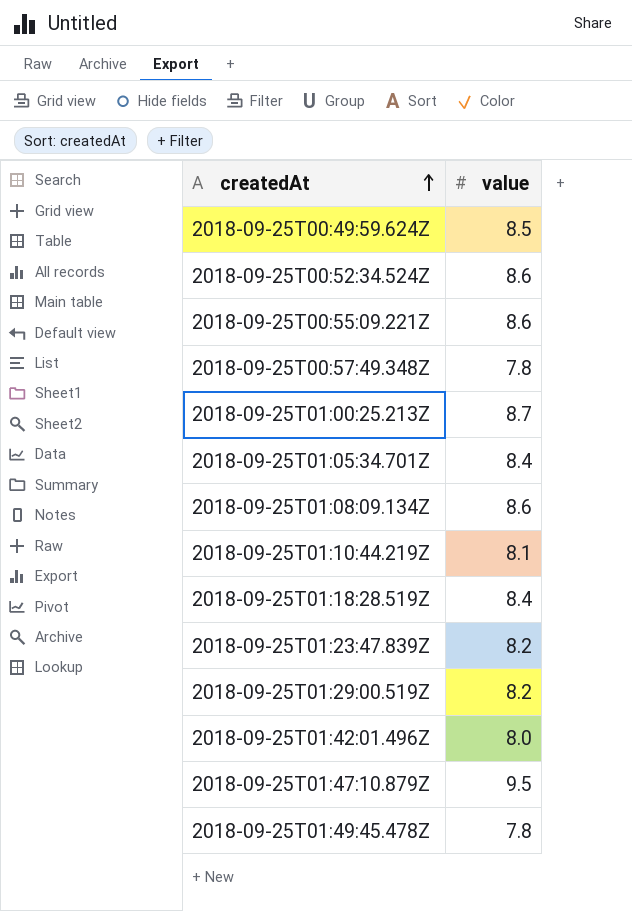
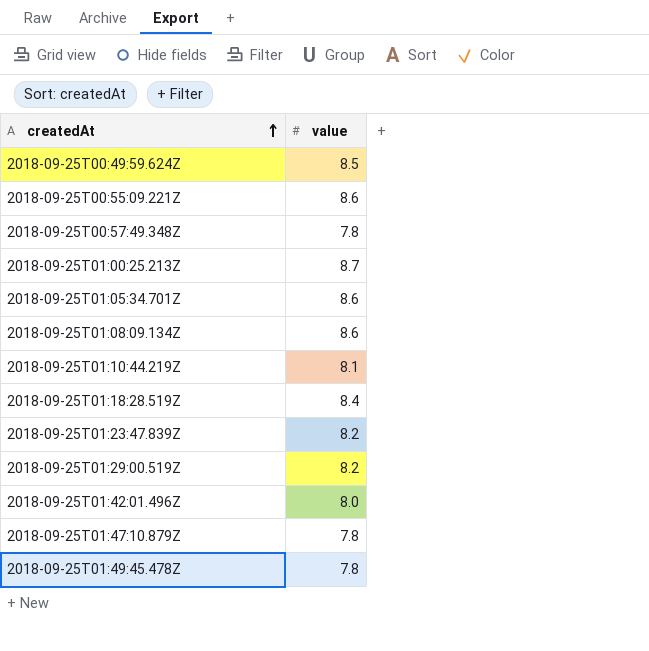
row 2018-09-25T00:52:34.524Z: 8.6 -> none
2018-09-25T01:05:34.701Z | value: 8.4 -> 8.6
2018-09-25T01:47:10.879Z | value: 9.5 -> 7.8

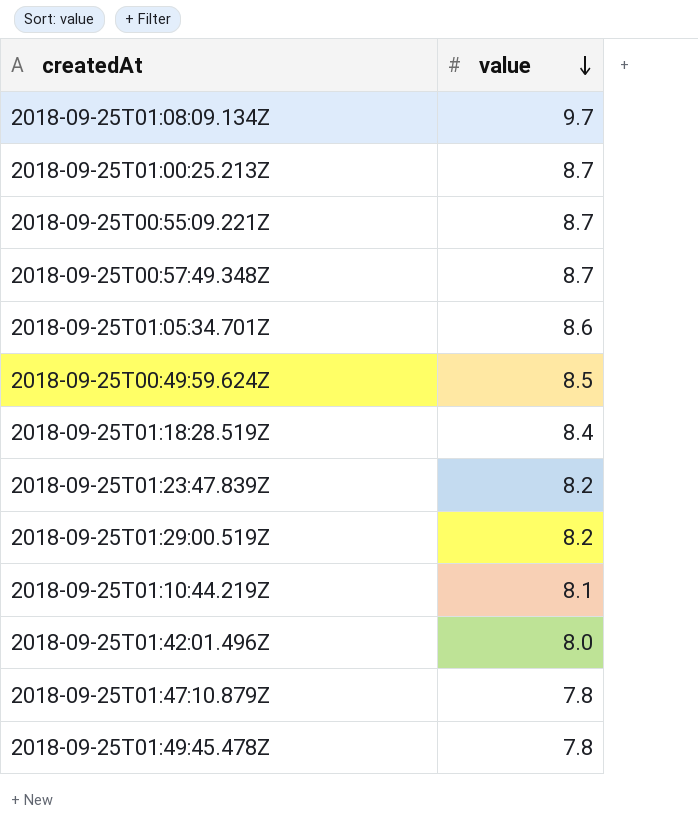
row order: createdAt ascending -> value descending
2018-09-25T01:08:09.134Z | value: 8.6 -> 9.7
2018-09-25T00:55:09.221Z | value: 8.6 -> 8.7
2018-09-25T00:57:49.348Z | value: 7.8 -> 8.7

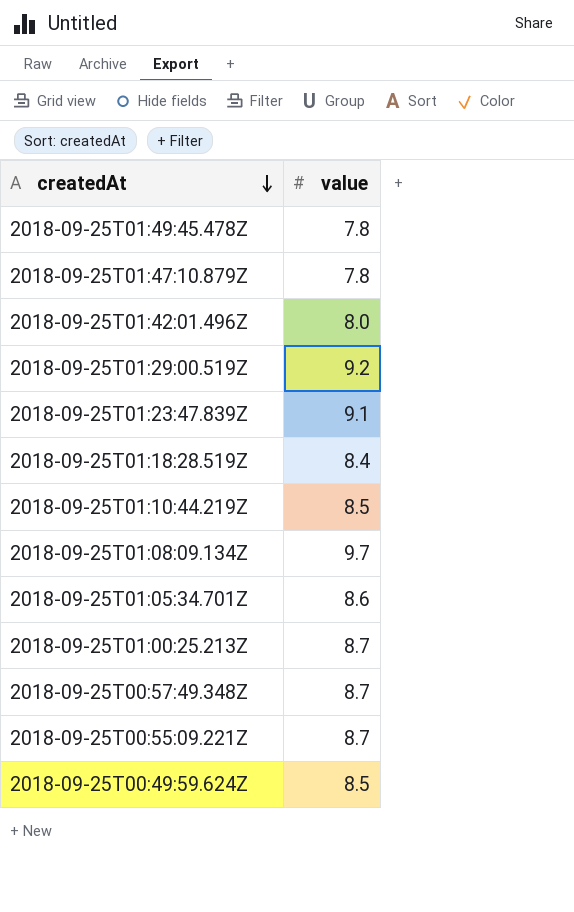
row order: value descending -> createdAt descending
2018-09-25T01:29:00.519Z | value: 8.2 -> 9.2
2018-09-25T01:23:47.839Z | value: 8.2 -> 9.1
2018-09-25T01:10:44.219Z | value: 8.1 -> 8.5

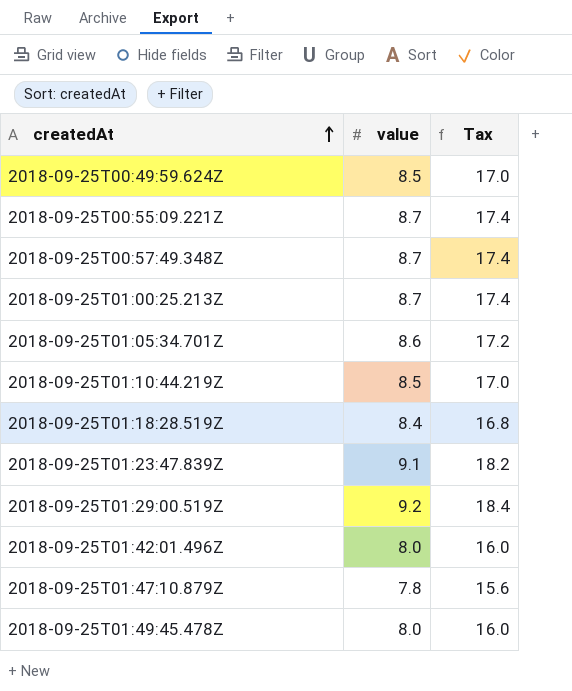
row order: createdAt descending -> createdAt ascending
column Tax | formula: none -> [value] * 2
row 2018-09-25T01:08:09.134Z: 9.7 -> none
2018-09-25T01:49:45.478Z | value: 7.8 -> 8.0

